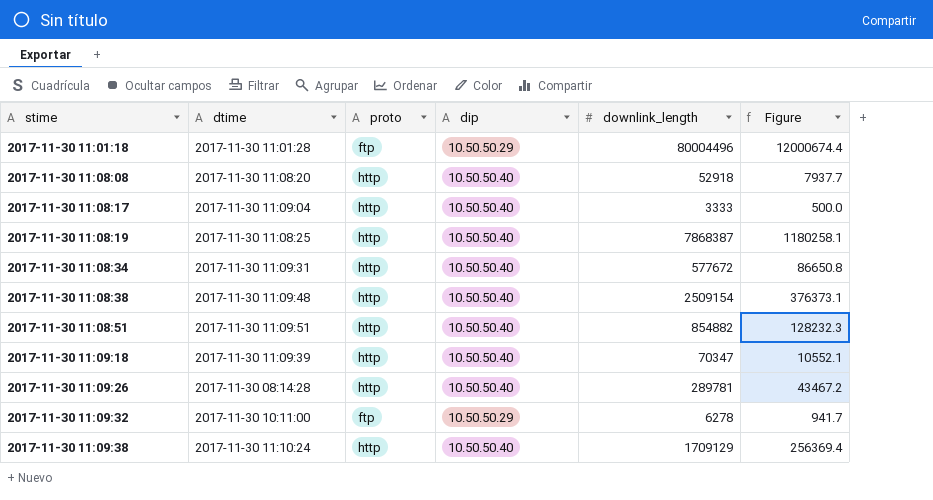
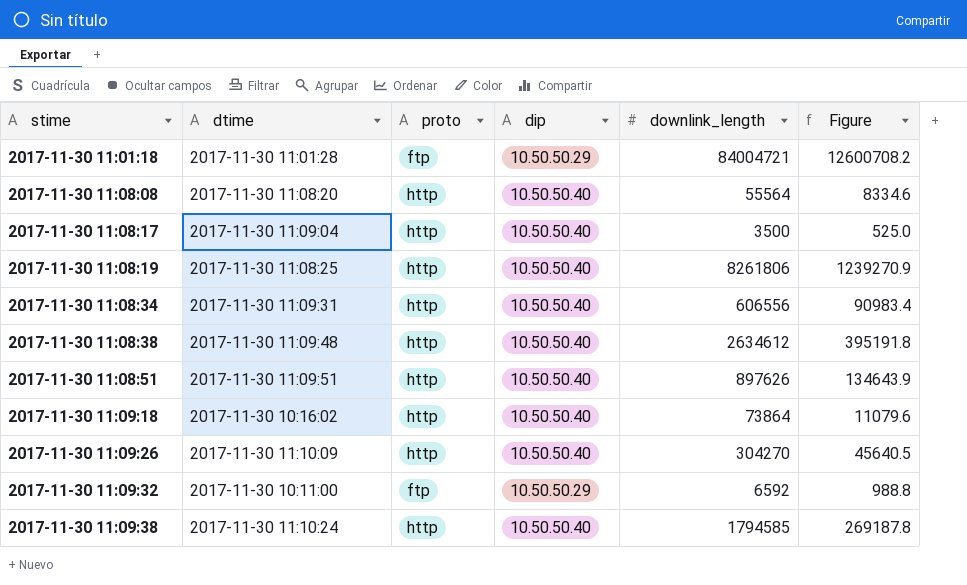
2017-11-30 11:01:18 | downlink_length: 80004496 -> 84004721
2017-11-30 11:01:18 | Figure: 12000674.4 -> 12600708.2
2017-11-30 11:08:08 | downlink_length: 52918 -> 55564
2017-11-30 11:08:08 | Figure: 7937.7 -> 8334.6
2017-11-30 11:08:17 | downlink_length: 3333 -> 3500
2017-11-30 11:08:17 | Figure: 500.0 -> 525.0
2017-11-30 11:08:19 | downlink_length: 7868387 -> 8261806
2017-11-30 11:08:19 | Figure: 1180258.1 -> 1239270.9
2017-11-30 11:08:34 | downlink_length: 577672 -> 606556
2017-11-30 11:08:34 | Figure: 86650.8 -> 90983.4
2017-11-30 11:08:38 | downlink_length: 2509154 -> 2634612
2017-11-30 11:08:38 | Figure: 376373.1 -> 395191.8
2017-11-30 11:08:51 | downlink_length: 854882 -> 897626
2017-11-30 11:08:51 | Figure: 128232.3 -> 134643.9
2017-11-30 11:09:18 | dtime: 2017-11-30 11:09:39 -> 2017-11-30 10:16:02
2017-11-30 11:09:18 | downlink_length: 70347 -> 73864
2017-11-30 11:09:18 | Figure: 10552.1 -> 11079.6
2017-11-30 11:09:26 | dtime: 2017-11-30 08:14:28 -> 2017-11-30 11:10:09
2017-11-30 11:09:26 | downlink_length: 289781 -> 304270
2017-11-30 11:09:26 | Figure: 43467.2 -> 45640.5
2017-11-30 11:09:32 | downlink_length: 6278 -> 6592
2017-11-30 11:09:32 | Figure: 941.7 -> 988.8
2017-11-30 11:09:38 | downlink_length: 1709129 -> 1794585
2017-11-30 11:09:38 | Figure: 256369.4 -> 269187.8

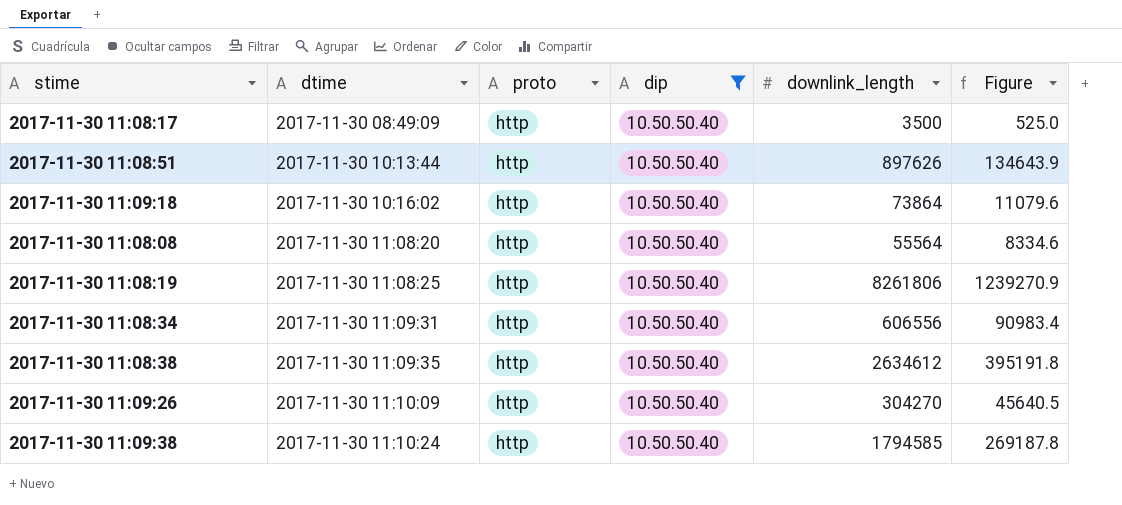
filter: none -> dip = 10.50.50.40
row order: stime ascending -> dtime ascending
2017-11-30 11:08:17 | dtime: 2017-11-30 11:09:04 -> 2017-11-30 08:49:09
2017-11-30 11:08:51 | dtime: 2017-11-30 11:09:51 -> 2017-11-30 10:13:44
2017-11-30 11:08:38 | dtime: 2017-11-30 11:09:48 -> 2017-11-30 11:09:35

